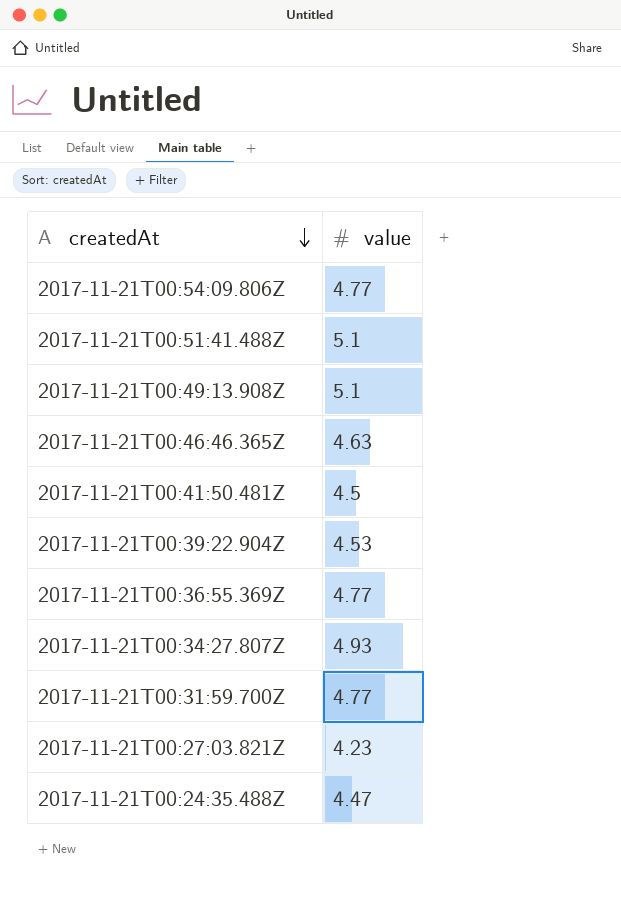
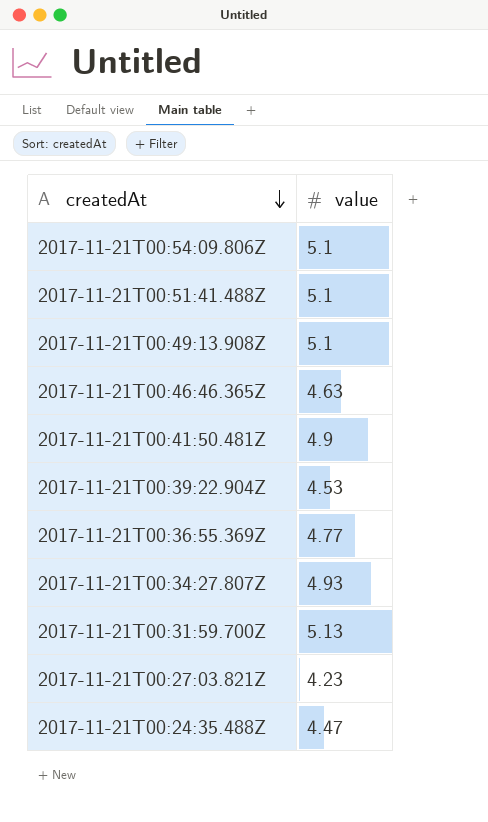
2017-11-21T00:54:09.806Z | value: 4.77 -> 5.1
2017-11-21T00:41:50.481Z | value: 4.5 -> 4.9
2017-11-21T00:31:59.700Z | value: 4.77 -> 5.13

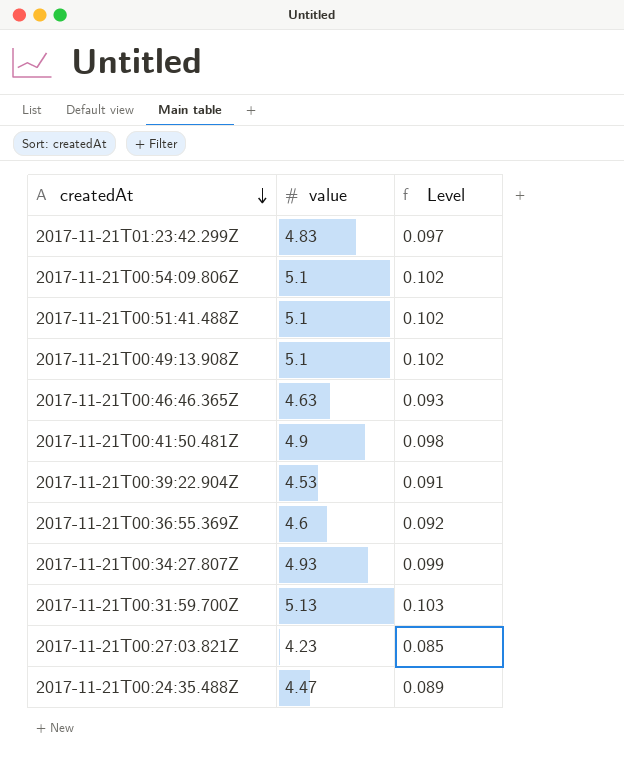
column Level | formula: none -> [value] * 0.02
row 2017-11-21T01:23:42.299Z: none -> 4.83 | 0.097
2017-11-21T00:36:55.369Z | value: 4.77 -> 4.6

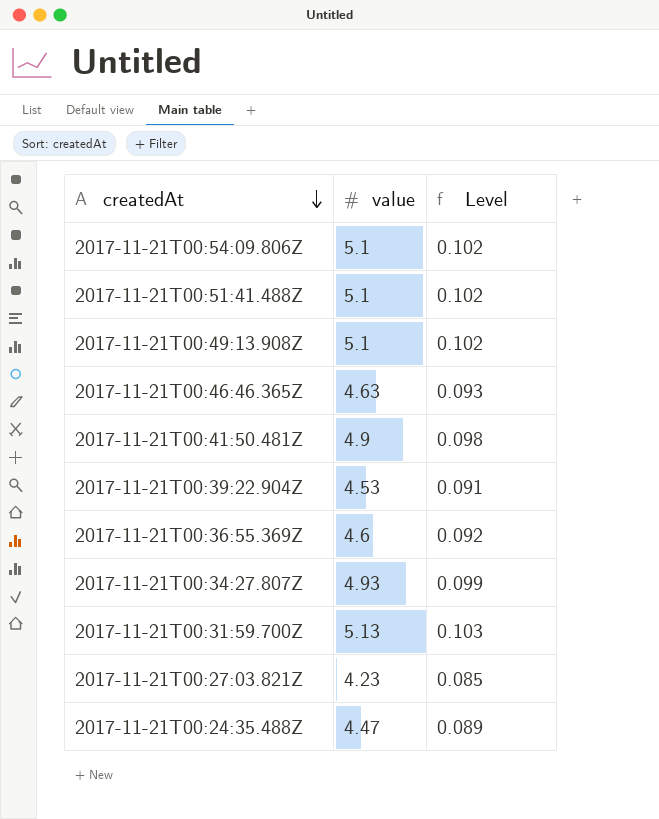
row 2017-11-21T01:23:42.299Z: 4.83 | 0.097 -> none

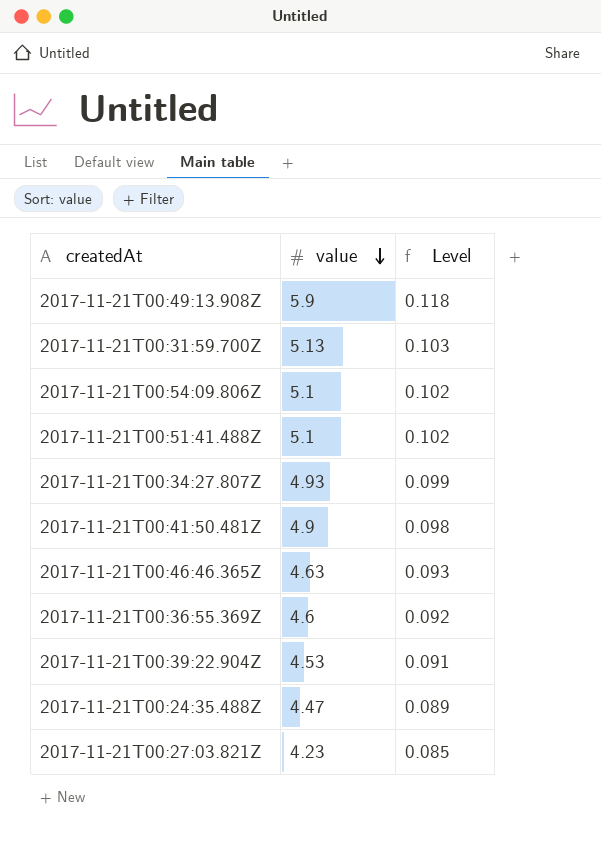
row order: createdAt descending -> value descending
2017-11-21T00:49:13.908Z | value: 5.1 -> 5.9
2017-11-21T00:49:13.908Z | Level: 0.102 -> 0.118

